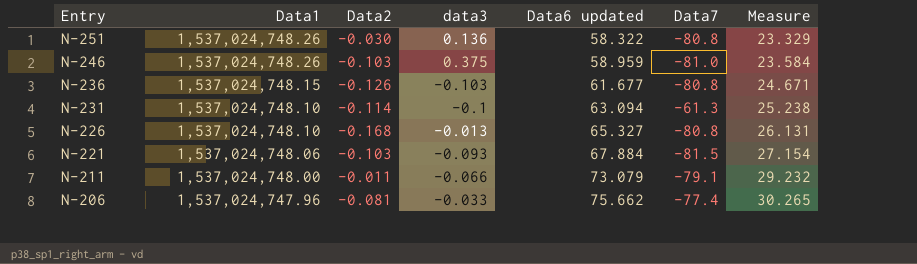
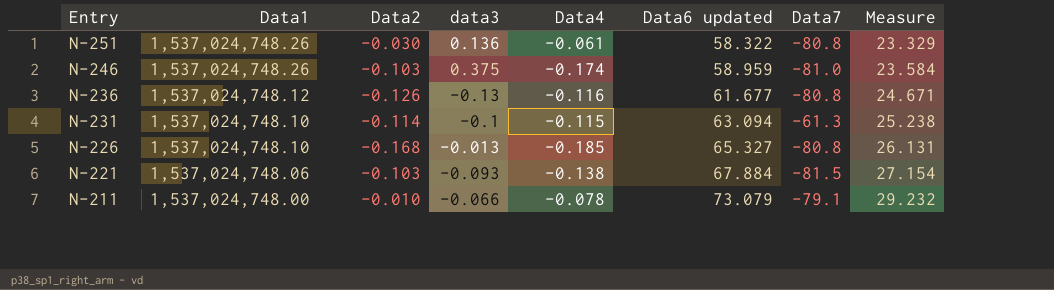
column Data4 | position: none -> 5
row N-206: 1,537,024,747.96 | -0.081 | -0.033 | 75.662 | -77.4 | 30.265 -> none
N-236 | Data1: 1,537,024,748.15 -> 1,537,024,748.12
N-236 | data3: -0.103 -> -0.13
N-211 | Data2: -0.011 -> -0.010

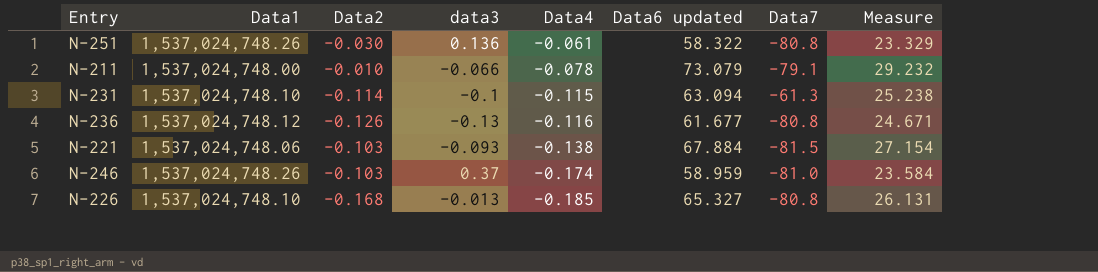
row order: Entry descending -> Data4 descending
N-246 | data3: 0.375 -> 0.37

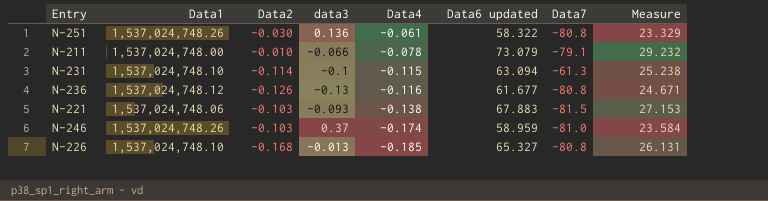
N-221 | Data6 updated: 67.884 -> 67.883
N-221 | Measure: 27.154 -> 27.153

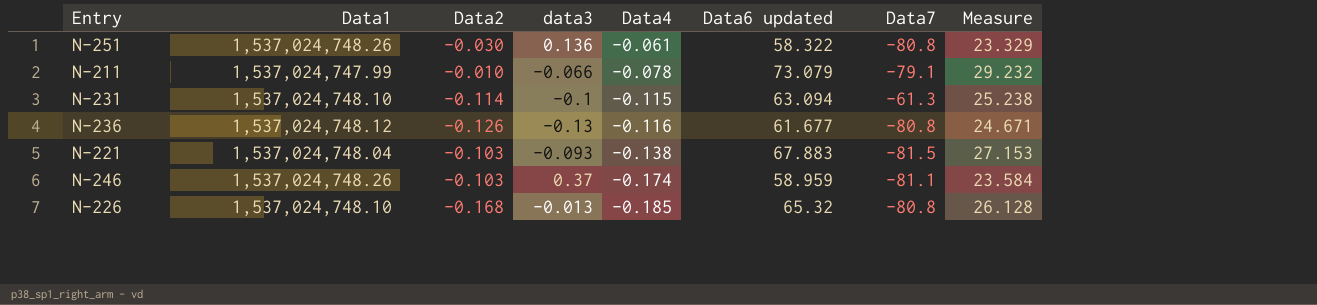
N-211 | Data1: 1,537,024,748.00 -> 1,537,024,747.99
N-221 | Data1: 1,537,024,748.06 -> 1,537,024,748.04
N-246 | Data7: -81.0 -> -81.1
N-226 | Data6 updated: 65.327 -> 65.32
N-226 | Measure: 26.131 -> 26.128

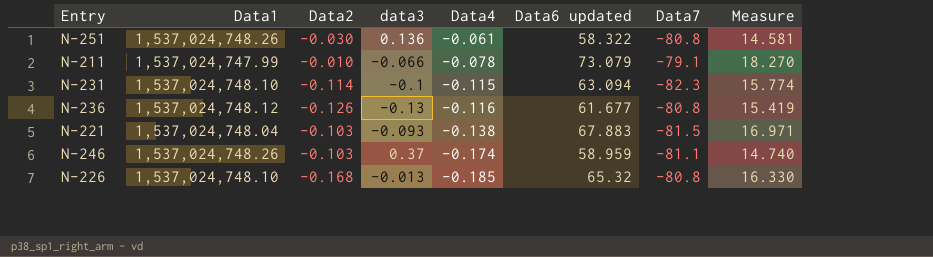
column Measure | formula: [Data6 updated] * 0.4 -> [Data6 updated] * 0.25
N-231 | Data7: -61.3 -> -82.3

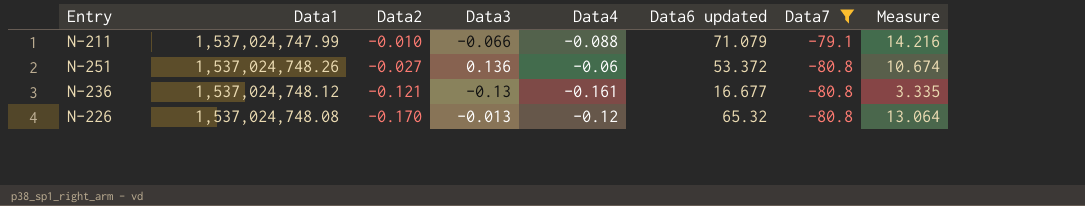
filter: none -> Data7 >= -80.8
row order: Data4 descending -> Data2 descending
column name: data3 -> Data3
column Measure | formula: [Data6 updated] * 0.25 -> [Data6 updated] * 0.2
N-211 | Data4: -0.078 -> -0.088
N-211 | Data6 updated: 73.079 -> 71.079
N-251 | Data2: -0.030 -> -0.027
N-251 | Data4: -0.061 -> -0.06
N-251 | Data6 updated: 58.322 -> 53.372
N-236 | Data2: -0.126 -> -0.121
N-236 | Data4: -0.116 -> -0.161
N-236 | Data6 updated: 61.677 -> 16.677
N-226 | Data1: 1,537,024,748.10 -> 1,537,024,748.08
N-226 | Data2: -0.168 -> -0.170
N-226 | Data4: -0.185 -> -0.12

